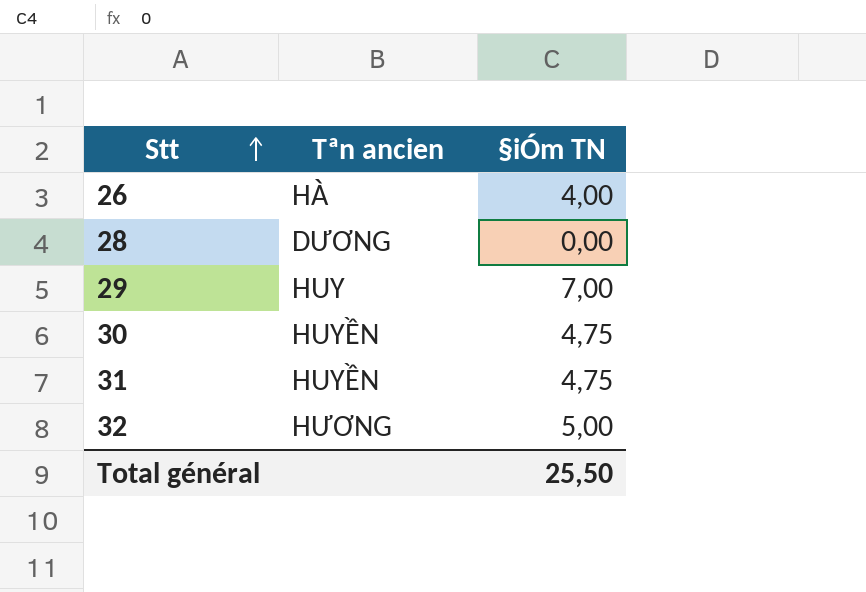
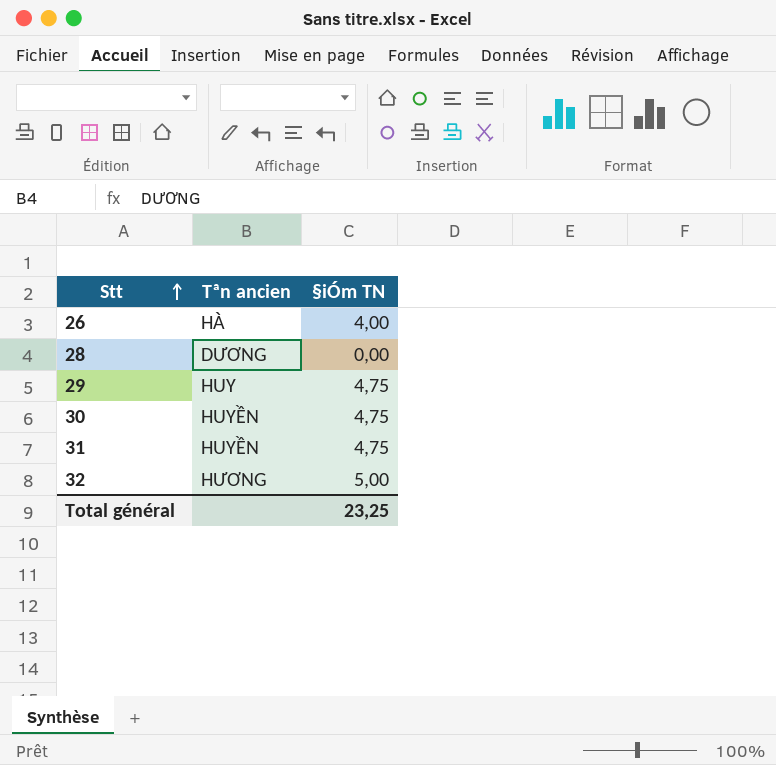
29 | §iÓm TN: 7,00 -> 4,75
Total général | §iÓm TN: 25,50 -> 23,25

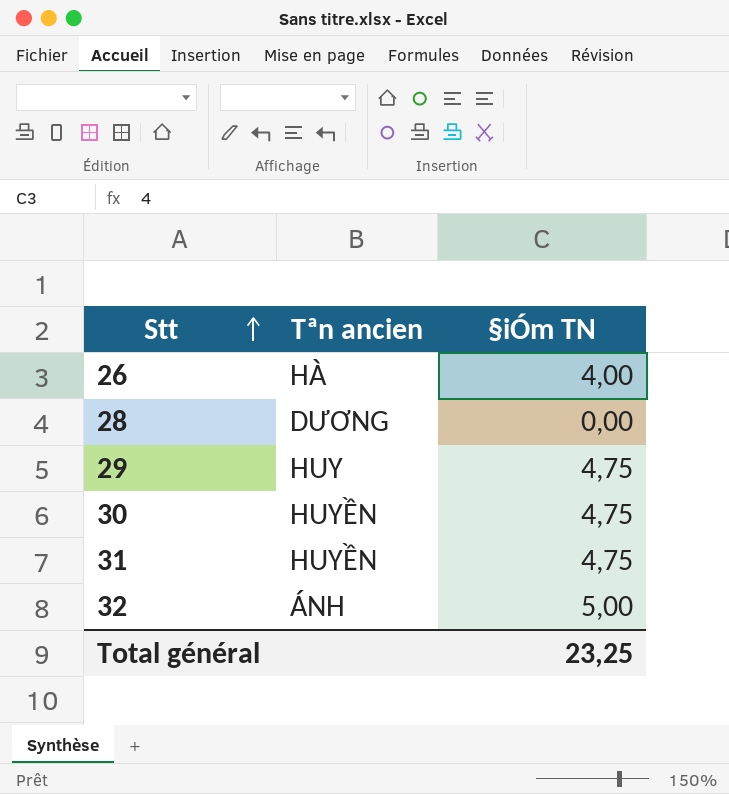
32 | Tªn ancien: HƯƠNG -> ÁNH

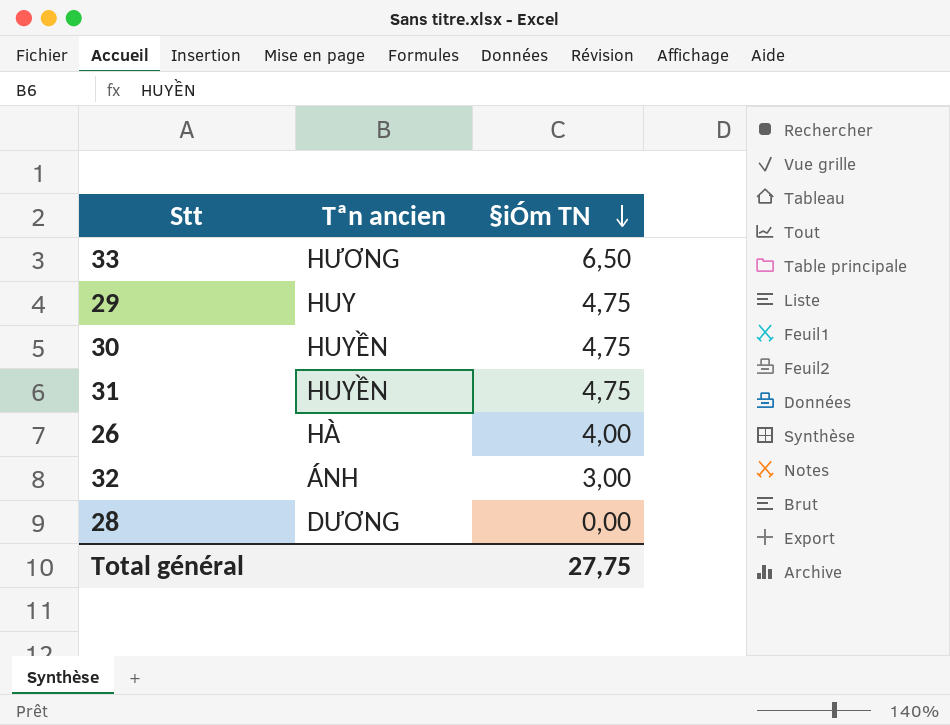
row order: Stt ascending -> §iÓm TN descending
row 33: none -> HƯƠNG | 6,50
32 | §iÓm TN: 5,00 -> 3,00
Total général | §iÓm TN: 23,25 -> 27,75

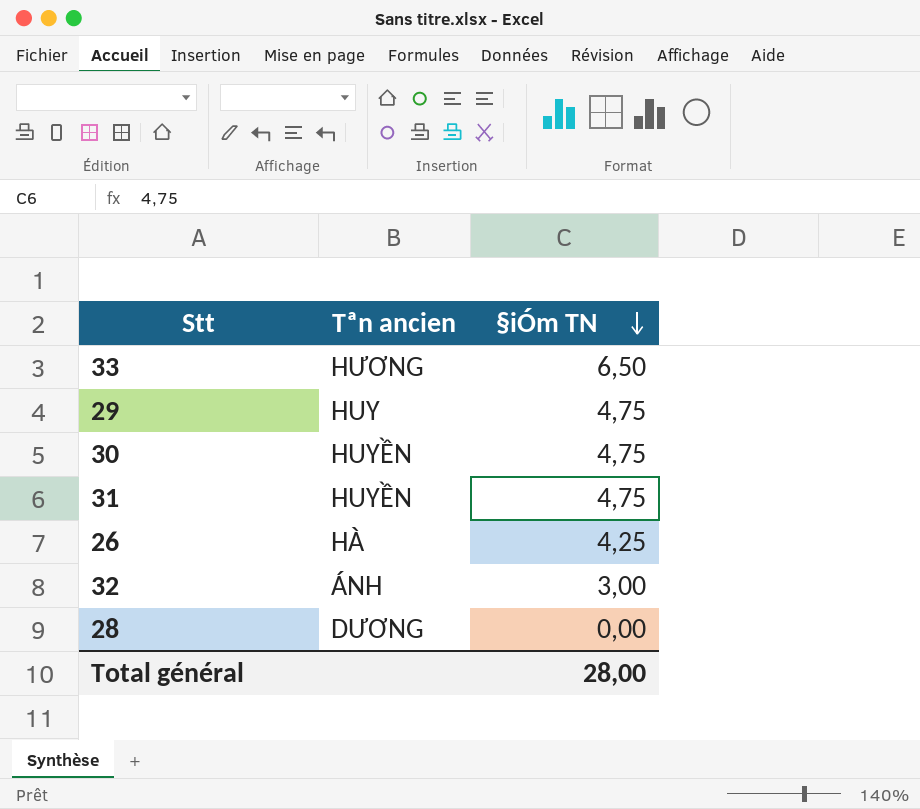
26 | §iÓm TN: 4,00 -> 4,25
Total général | §iÓm TN: 27,75 -> 28,00

